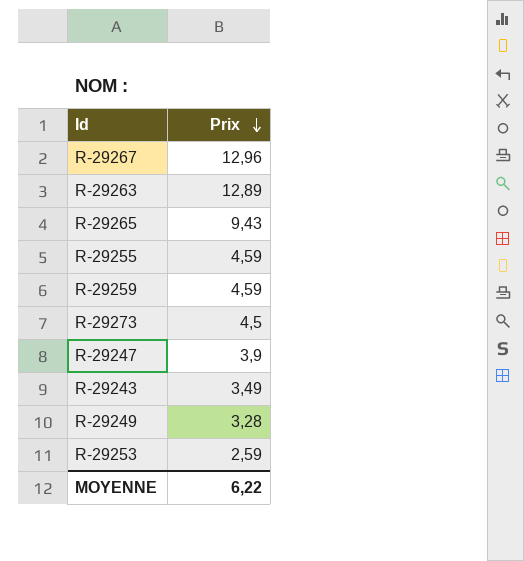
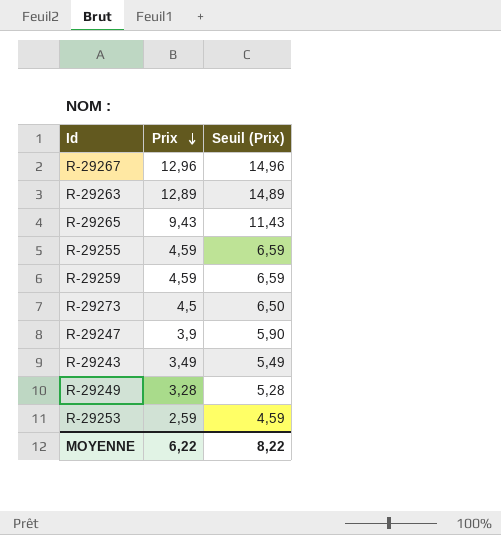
column Seuil (Prix) | formula: none -> [Prix] + 2

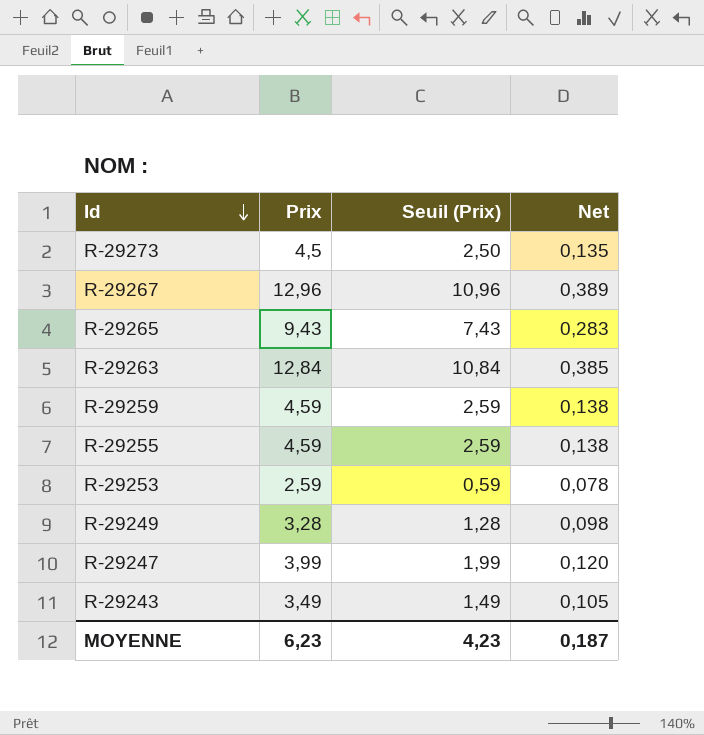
row order: Prix descending -> Id descending
column Seuil (Prix) | formula: [Prix] + 2 -> [Prix] - 2
column Net | formula: none -> [Prix] * 0,03
R-29263 | Prix: 12,89 -> 12,84
R-29247 | Prix: 3,9 -> 3,99
MOYENNE | Prix: 6,22 -> 6,23
MOYENNE | Seuil (Prix): 8,22 -> 4,23

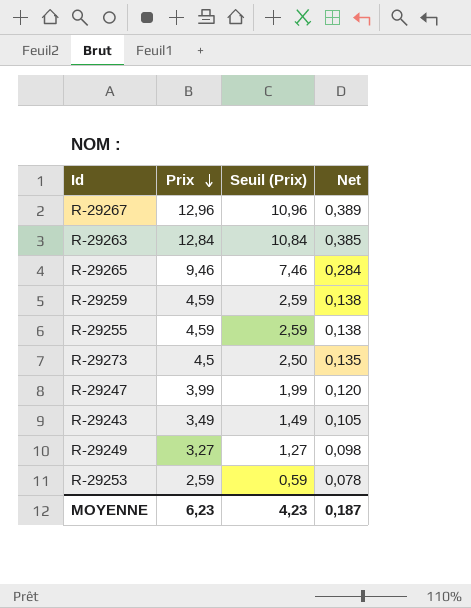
row order: Id descending -> Prix descending
R-29265 | Prix: 9,43 -> 9,46
R-29265 | Seuil (Prix): 7,43 -> 7,46
R-29265 | Net: 0,283 -> 0,284
R-29249 | Prix: 3,28 -> 3,27
R-29249 | Seuil (Prix): 1,28 -> 1,27

